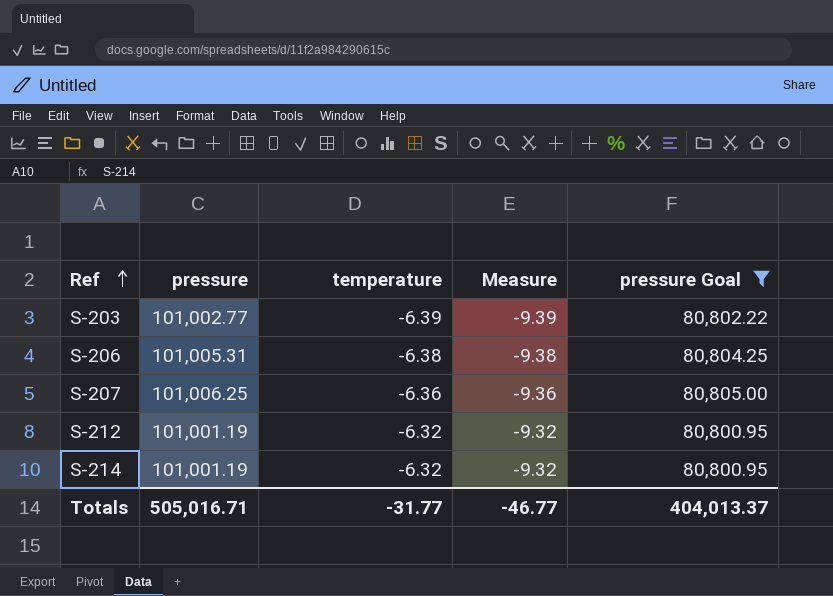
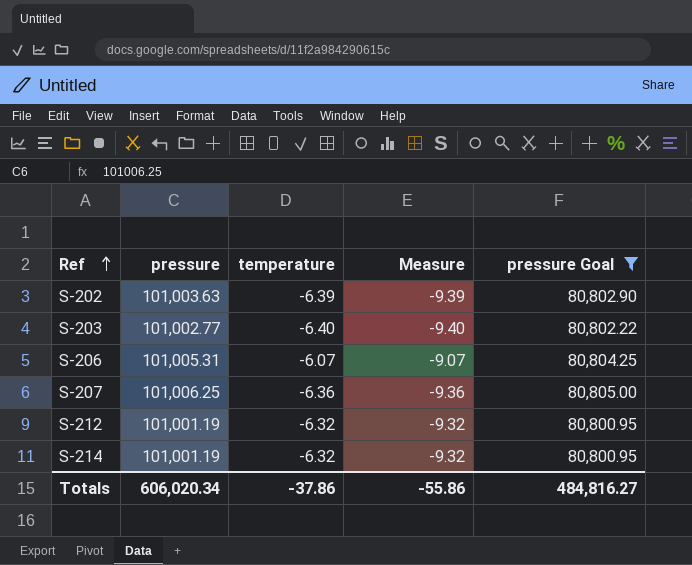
row S-202: none -> 101,003.63 | -6.39 | -9.39 | 80,802.90
S-203 | temperature: -6.39 -> -6.40
S-203 | Measure: -9.39 -> -9.40
S-206 | temperature: -6.38 -> -6.07
S-206 | Measure: -9.38 -> -9.07
Totals | pressure: 505,016.71 -> 606,020.34
Totals | temperature: -31.77 -> -37.86
Totals | Measure: -46.77 -> -55.86
Totals | pressure Goal: 404,013.37 -> 484,816.27

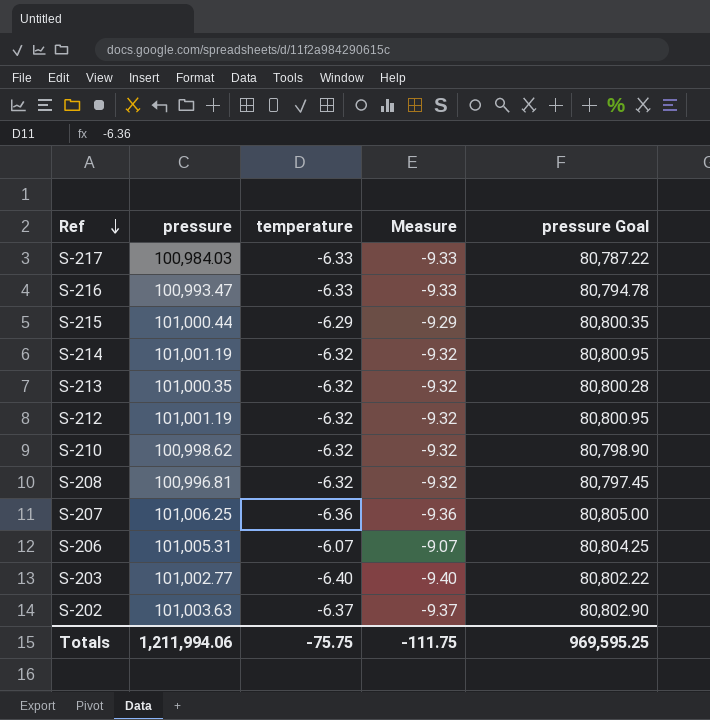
filter: pressure Goal >= 80,800.95 -> none
row order: Ref ascending -> Ref descending
S-202 | temperature: -6.39 -> -6.37
S-202 | Measure: -9.39 -> -9.37
Totals | pressure: 606,020.34 -> 1,211,994.06
Totals | temperature: -37.86 -> -75.75
Totals | Measure: -55.86 -> -111.75
Totals | pressure Goal: 484,816.27 -> 969,595.25

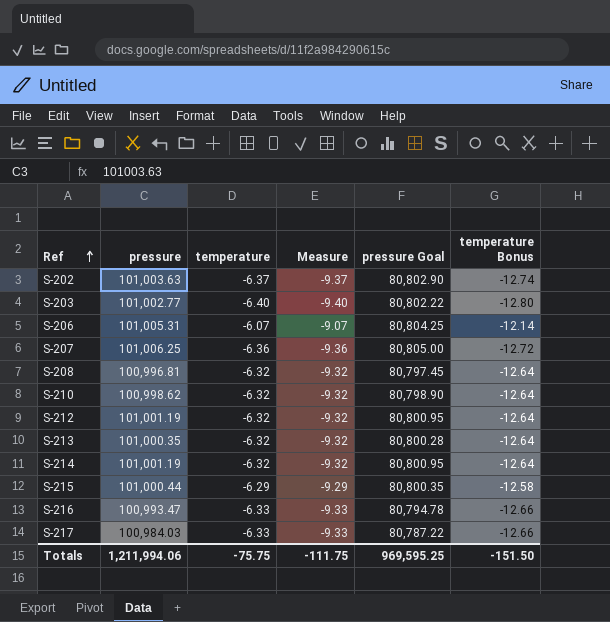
row order: Ref descending -> Ref ascending
column temperature Bonus | formula: none -> [temperature] * 2

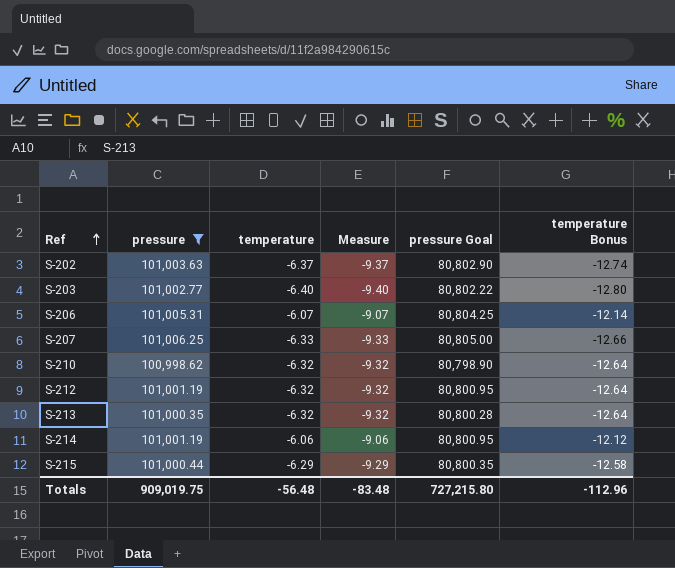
filter: none -> pressure >= 100,998.62
S-207 | temperature: -6.36 -> -6.33
S-207 | Measure: -9.36 -> -9.33
S-207 | temperature Bonus: -12.72 -> -12.66
S-214 | temperature: -6.32 -> -6.06
S-214 | Measure: -9.32 -> -9.06
S-214 | temperature Bonus: -12.64 -> -12.12
Totals | pressure: 1,211,994.06 -> 909,019.75
Totals | temperature: -75.75 -> -56.48
Totals | Measure: -111.75 -> -83.48
Totals | pressure Goal: 969,595.25 -> 727,215.80
Totals | temperature Bonus: -151.50 -> -112.96

